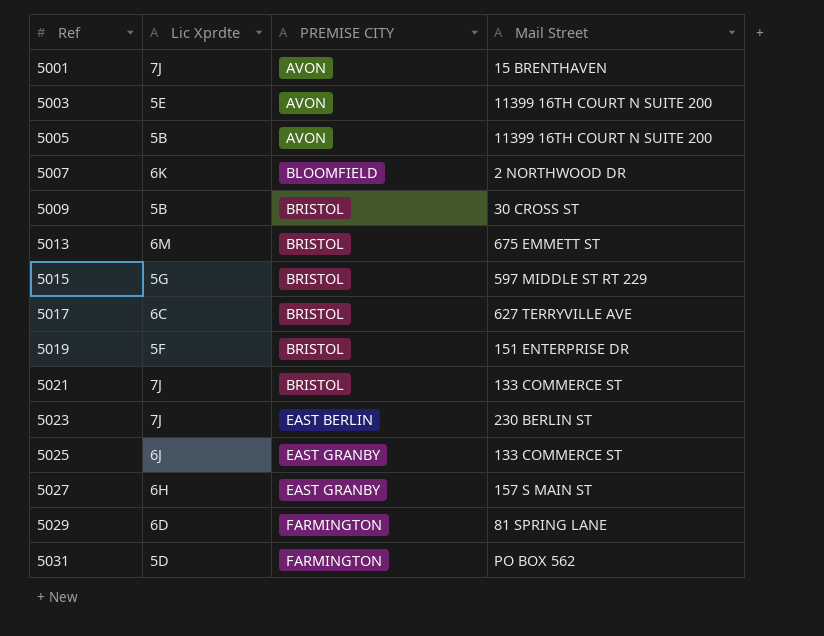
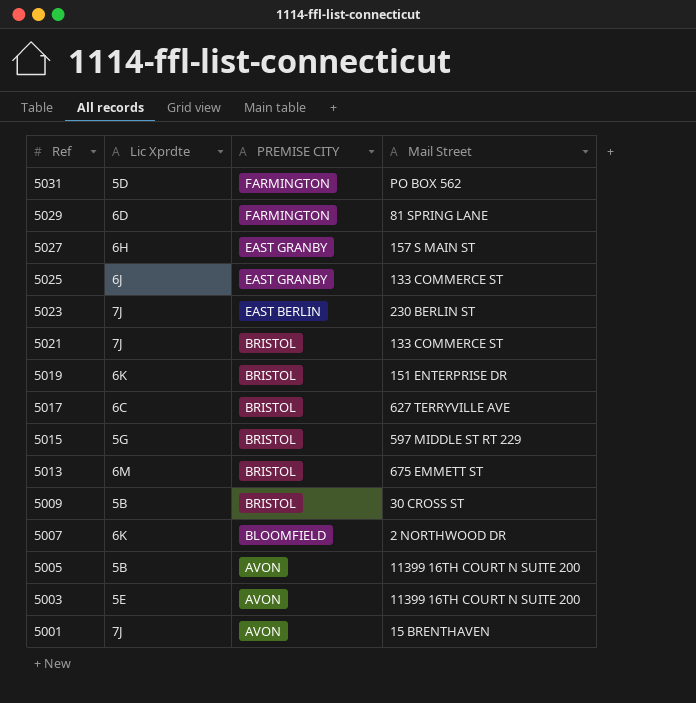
row order: Ref ascending -> Ref descending
5019 | Lic Xprdte: 5F -> 6K

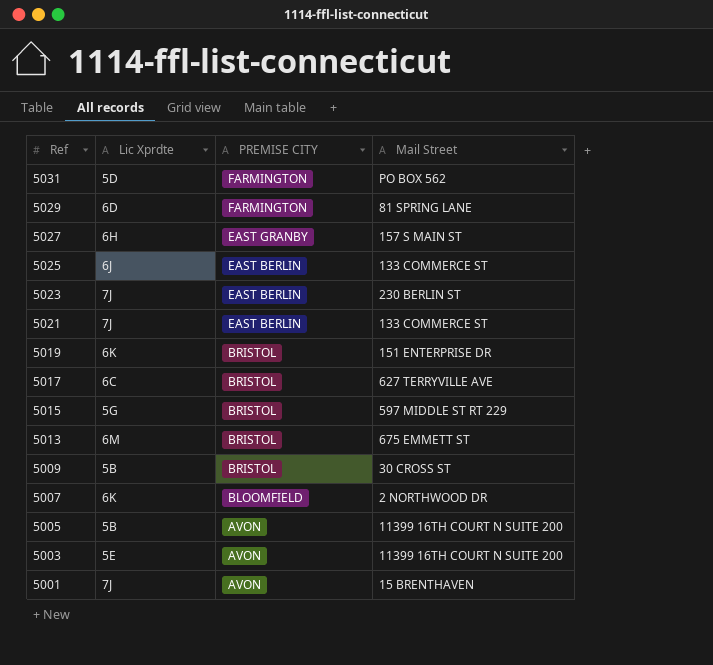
5025 | PREMISE CITY: EAST GRANBY -> EAST BERLIN
5021 | PREMISE CITY: BRISTOL -> EAST BERLIN

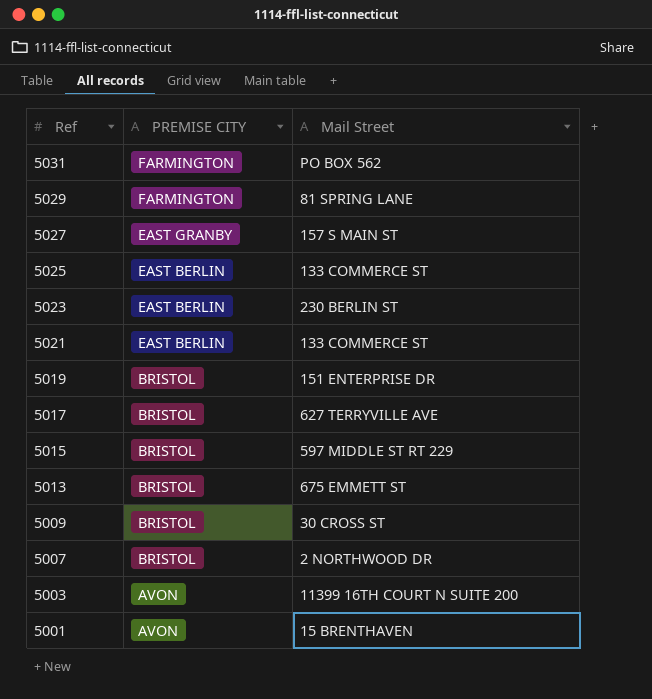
column Lic Xprdte | position: 2 -> none
row 5005: 5B | AVON | 11399 16TH COURT N SUITE 200 -> none
5007 | PREMISE CITY: BLOOMFIELD -> BRISTOL

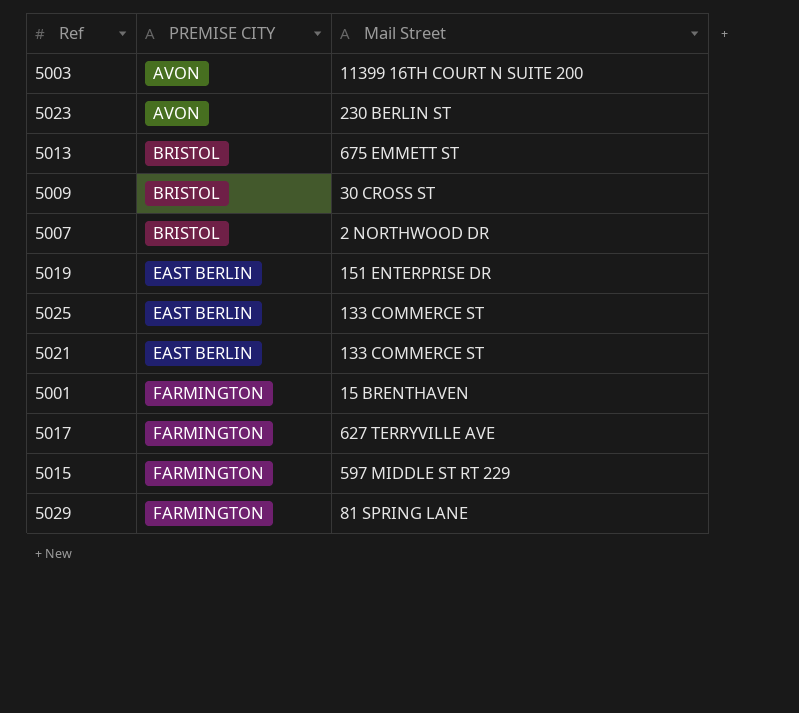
row order: Ref descending -> PREMISE CITY ascending
row 5031: FARMINGTON | PO BOX 562 -> none
row 5027: EAST GRANBY | 157 S MAIN ST -> none
5023 | PREMISE CITY: EAST BERLIN -> AVON
5019 | PREMISE CITY: BRISTOL -> EAST BERLIN
5001 | PREMISE CITY: AVON -> FARMINGTON
5017 | PREMISE CITY: BRISTOL -> FARMINGTON
5015 | PREMISE CITY: BRISTOL -> FARMINGTON

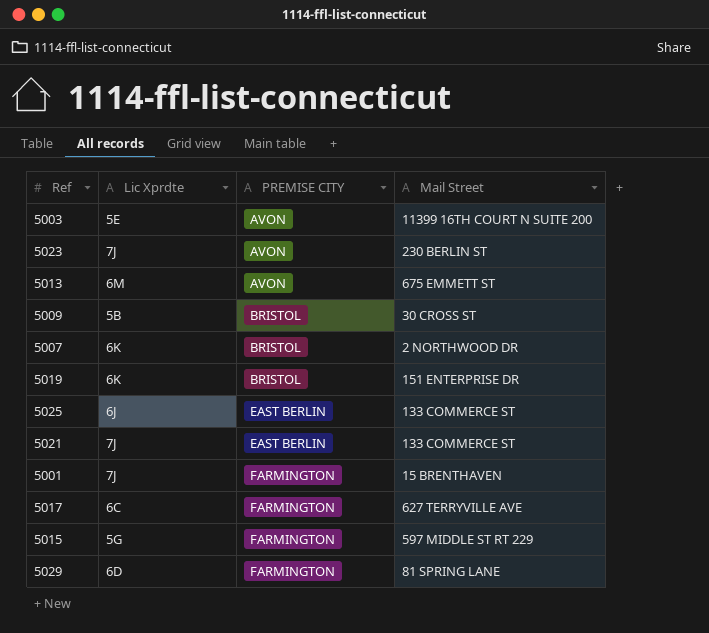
column Lic Xprdte | position: none -> 2
5013 | PREMISE CITY: BRISTOL -> AVON
5019 | PREMISE CITY: EAST BERLIN -> BRISTOL

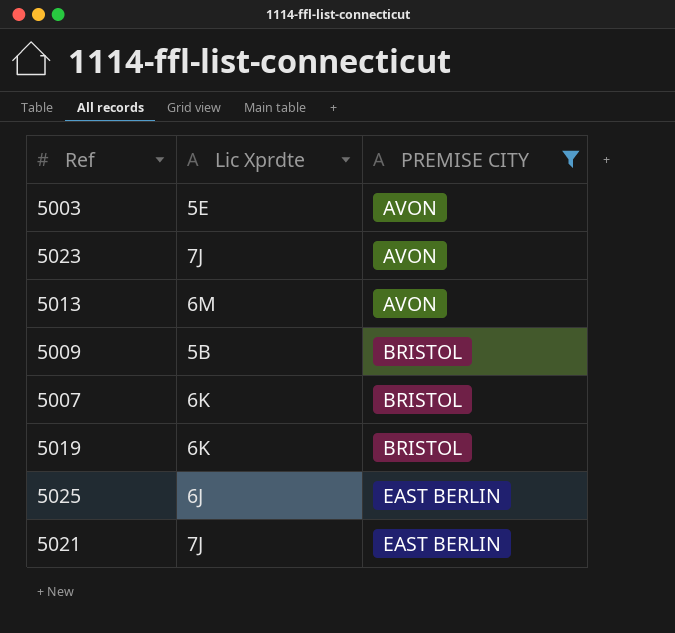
filter: none -> PREMISE CITY != FARMINGTON
column Mail Street | position: 4 -> none

